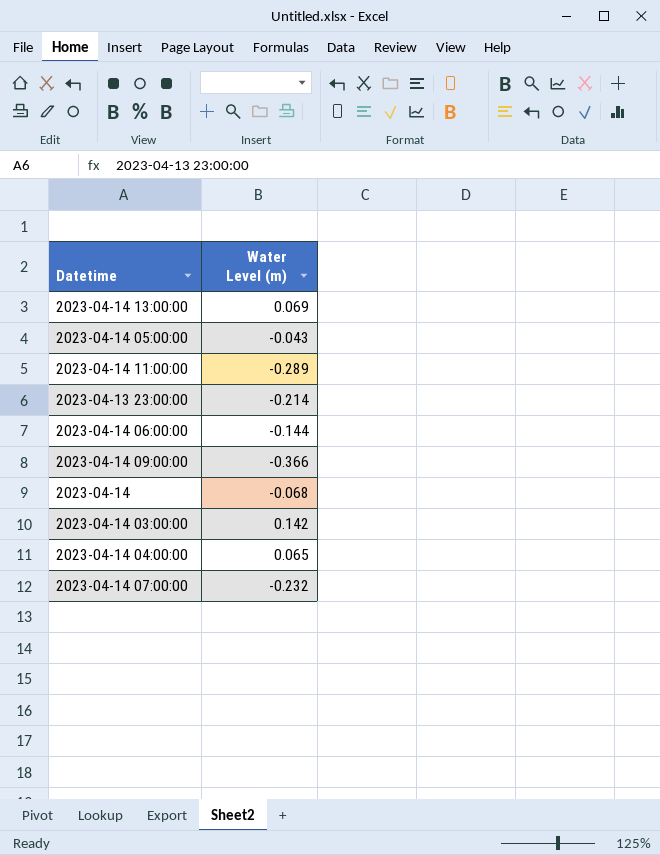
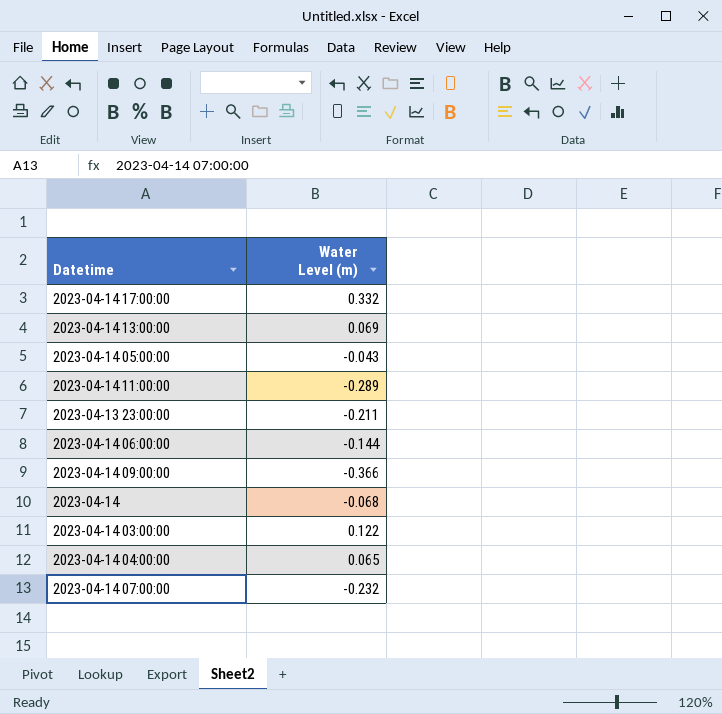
row 2023-04-14 17:00:00: none -> 0.332
2023-04-13 23:00:00 | Water Level (m): -0.214 -> -0.211
2023-04-14 03:00:00 | Water Level (m): 0.142 -> 0.122

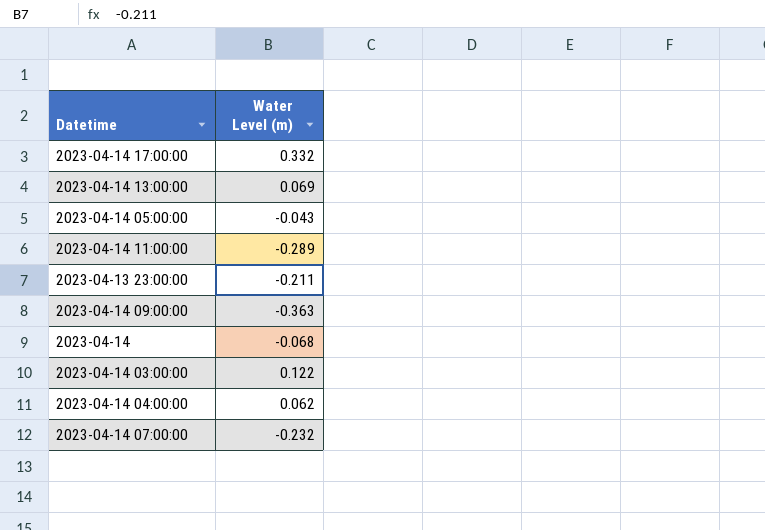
row 2023-04-14 06:00:00: -0.144 -> none
2023-04-14 09:00:00 | Water Level (m): -0.366 -> -0.363
2023-04-14 04:00:00 | Water Level (m): 0.065 -> 0.062

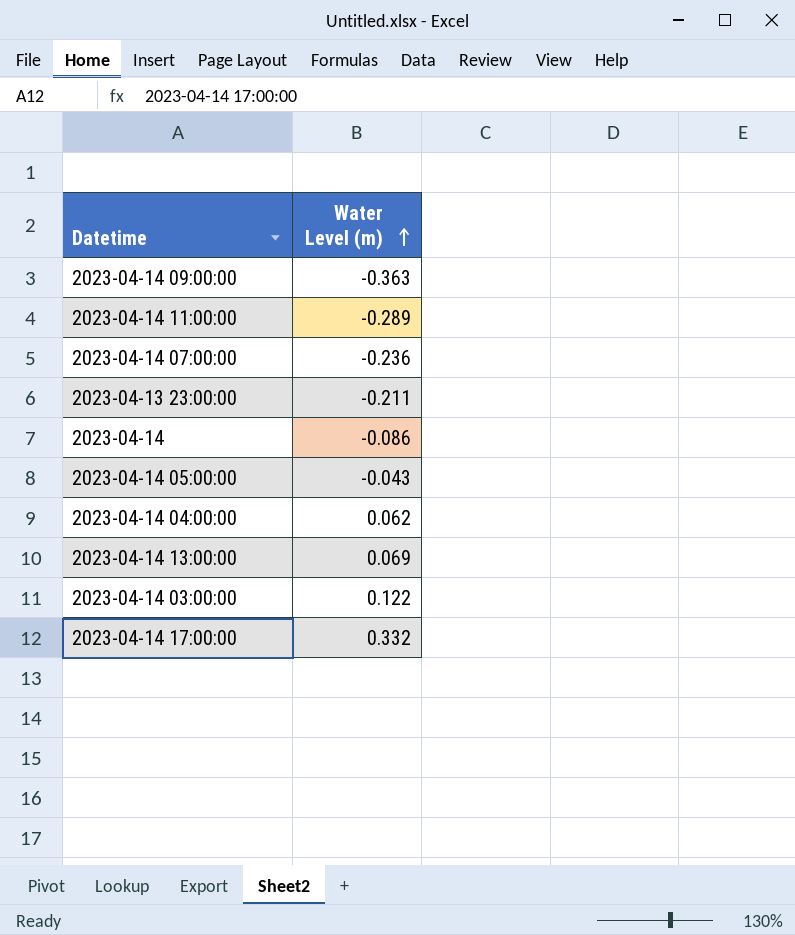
row order: none -> Water Level (m) ascending
2023-04-14 07:00:00 | Water Level (m): -0.232 -> -0.236
2023-04-14 | Water Level (m): -0.068 -> -0.086

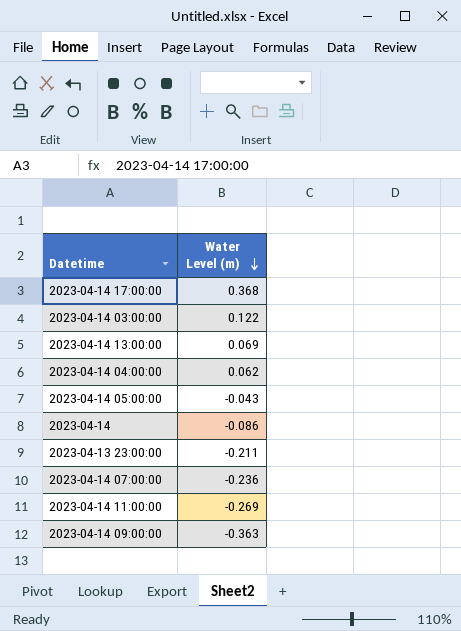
row order: Water Level (m) ascending -> Water Level (m) descending
2023-04-14 17:00:00 | Water Level (m): 0.332 -> 0.368
2023-04-14 11:00:00 | Water Level (m): -0.289 -> -0.269

